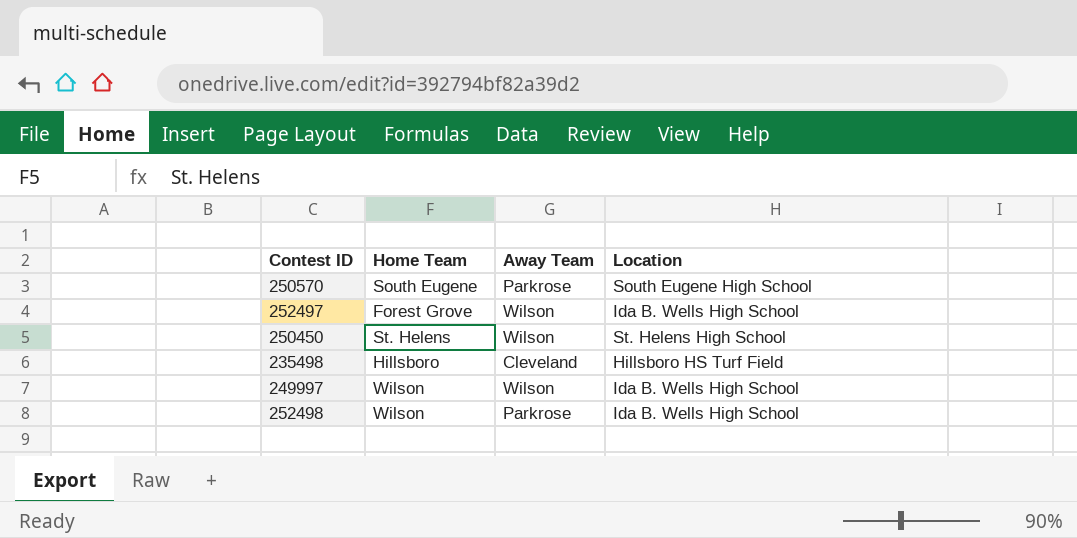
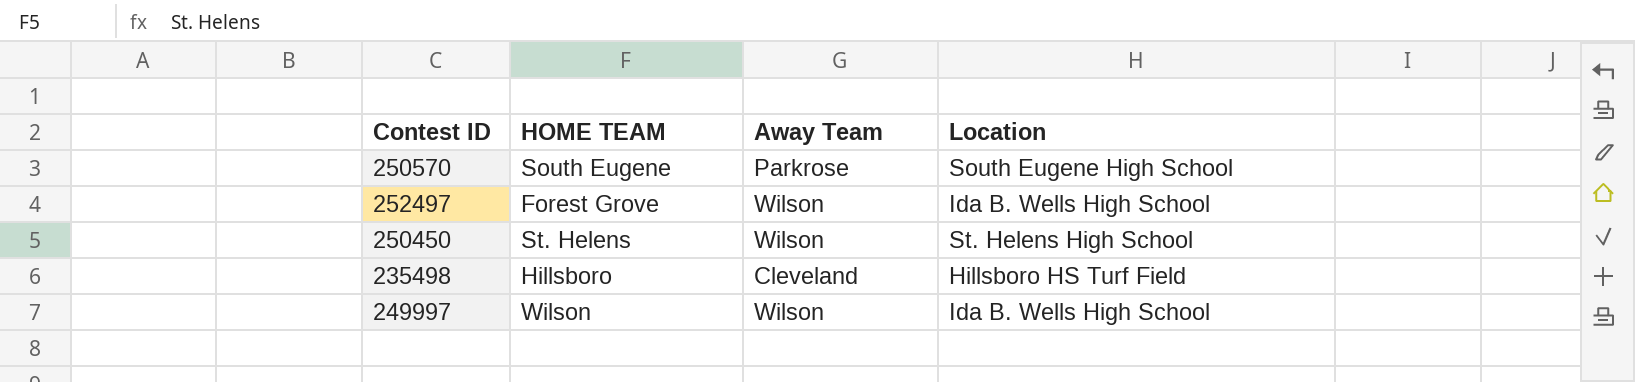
column name: Home Team -> HOME TEAM
row 252498: Wilson | Parkrose | Ida B. Wells High School -> none

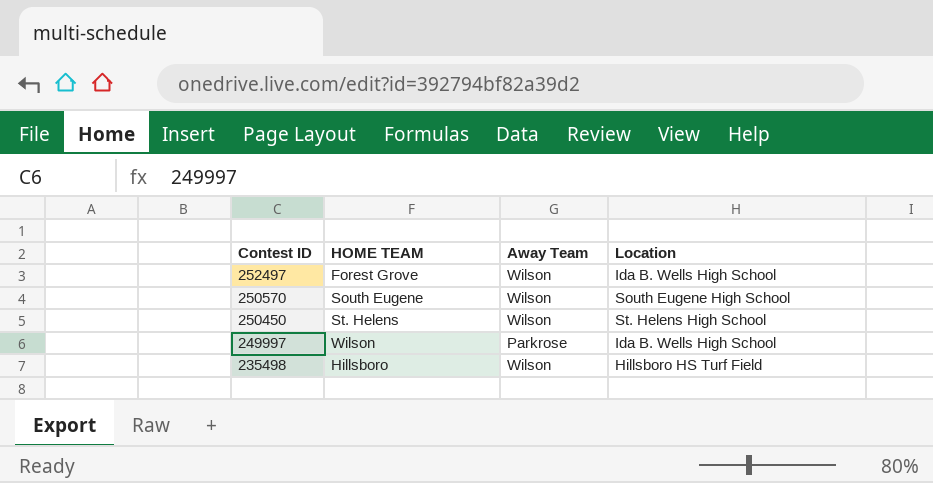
row order: none -> Contest ID descending
250570 | Away Team: Parkrose -> Wilson
249997 | Away Team: Wilson -> Parkrose
235498 | Away Team: Cleveland -> Wilson

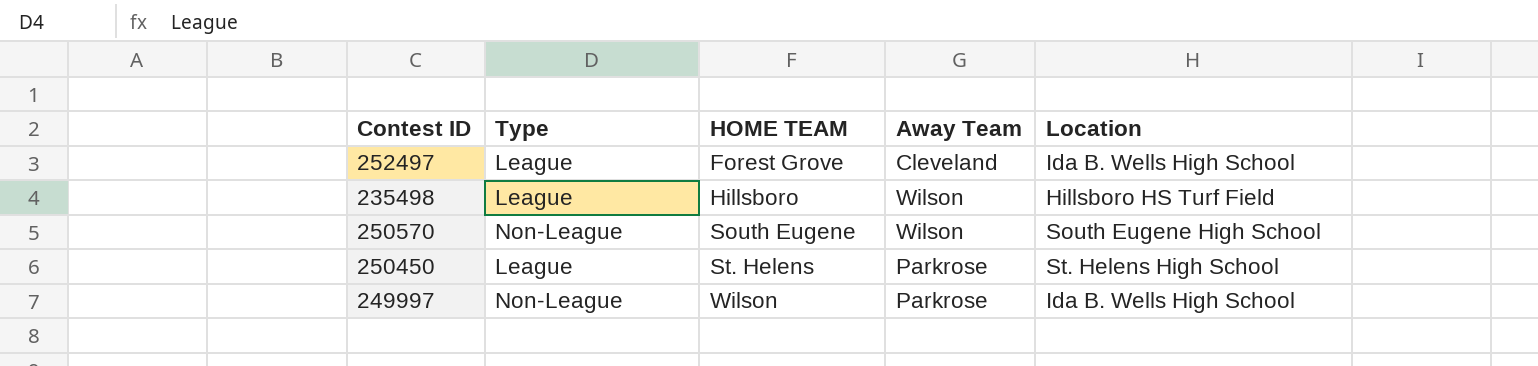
row order: Contest ID descending -> HOME TEAM ascending
column Type | position: none -> 2
252497 | Away Team: Wilson -> Cleveland
250450 | Away Team: Wilson -> Parkrose

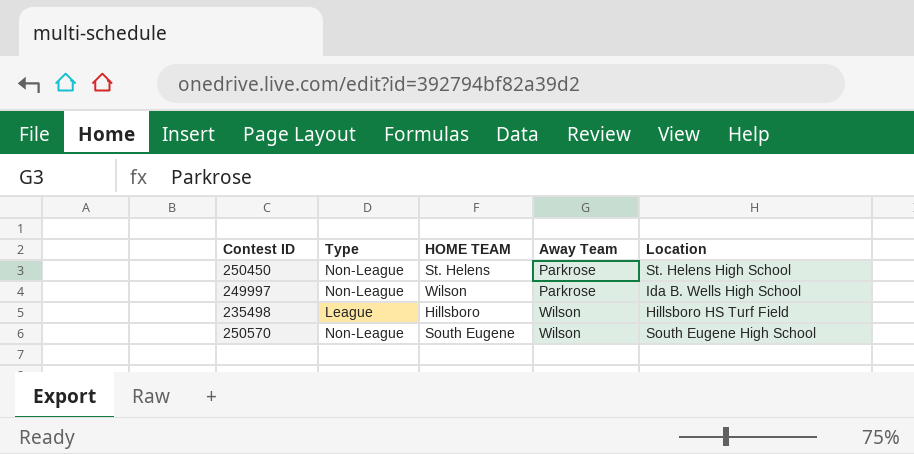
row order: HOME TEAM ascending -> Away Team ascending
row 252497: League | Forest Grove | Cleveland | Ida B. Wells High School -> none
250450 | Type: League -> Non-League

